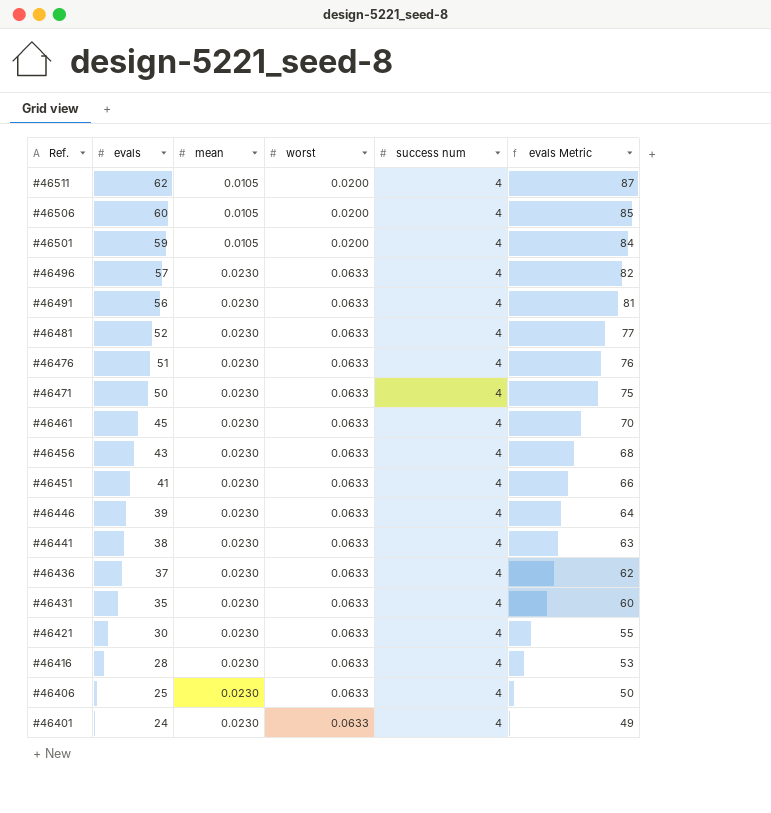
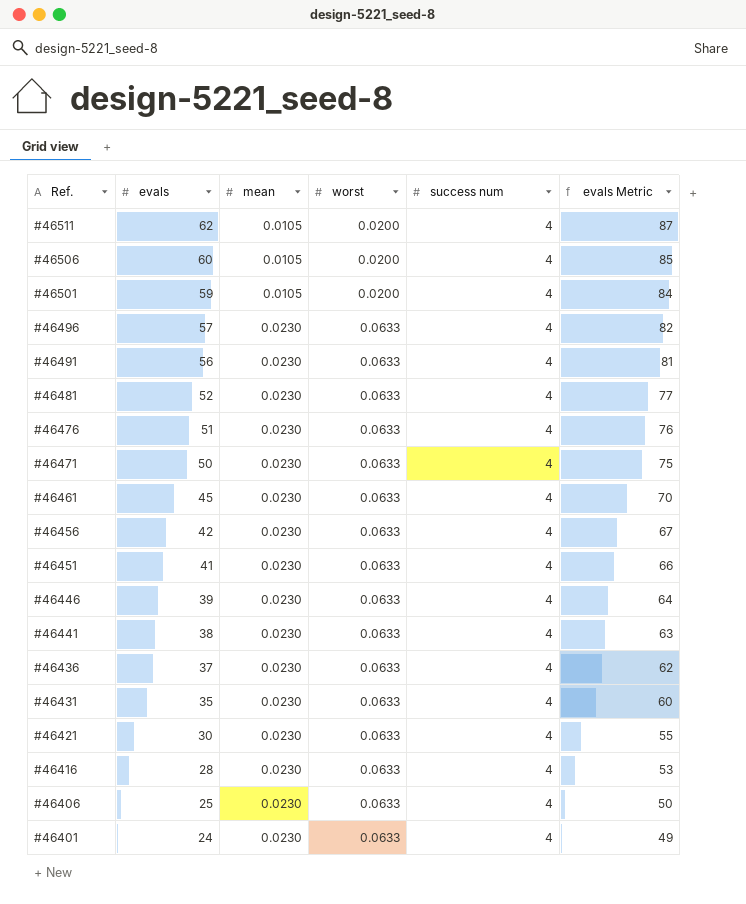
#46456 | evals: 43 -> 42
#46456 | evals Metric: 68 -> 67

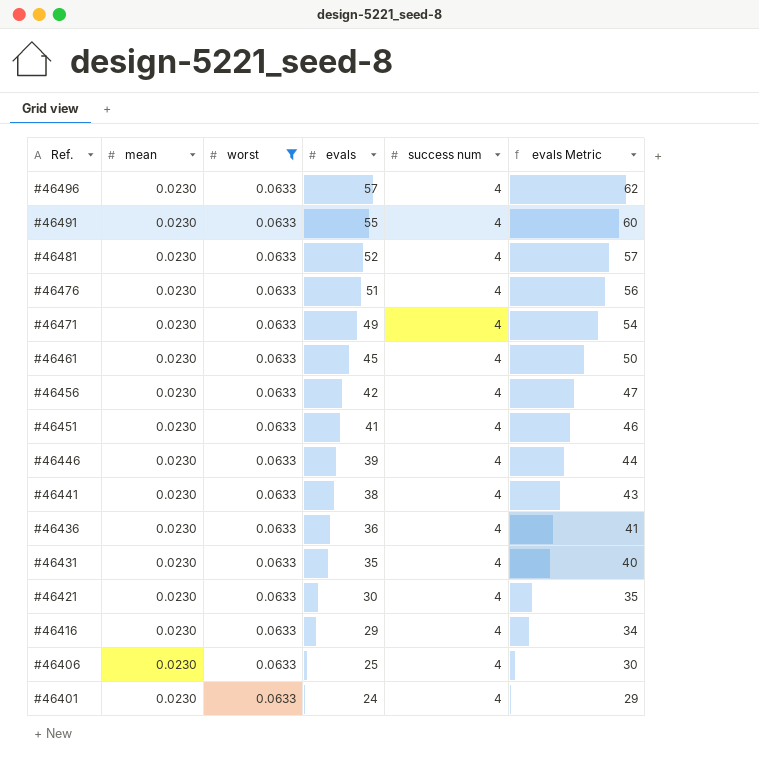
filter: none -> worst = 0.0633
column evals | position: 2 -> 4
column evals Metric | formula: [evals] + 25 -> [evals] + 5
#46491 | evals: 56 -> 55
#46471 | evals: 50 -> 49
#46436 | evals: 37 -> 36
#46416 | evals: 28 -> 29

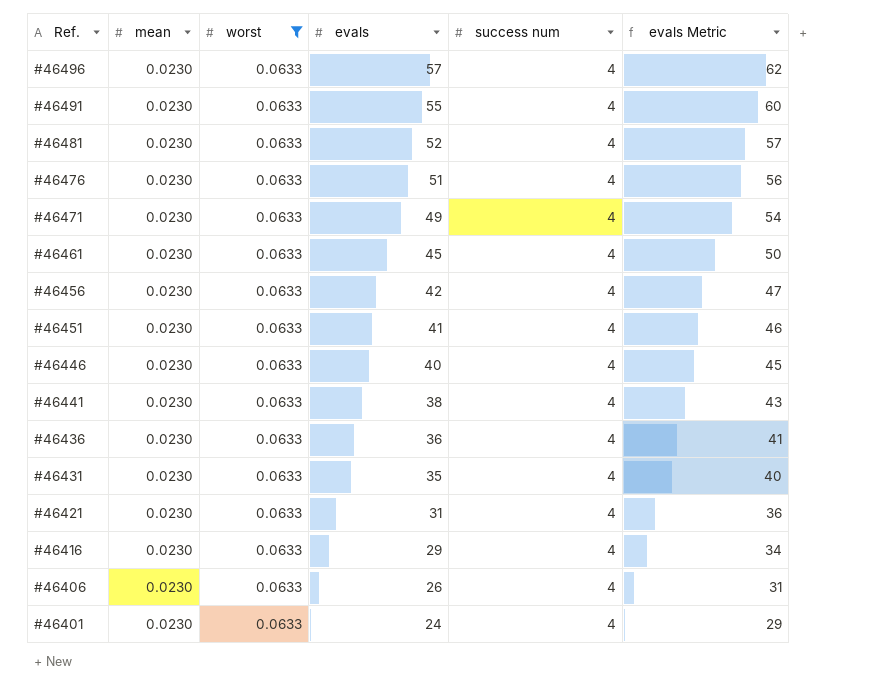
#46446 | evals: 39 -> 40
#46446 | evals Metric: 44 -> 45
#46421 | evals: 30 -> 31
#46421 | evals Metric: 35 -> 36
#46406 | evals: 25 -> 26
#46406 | evals Metric: 30 -> 31

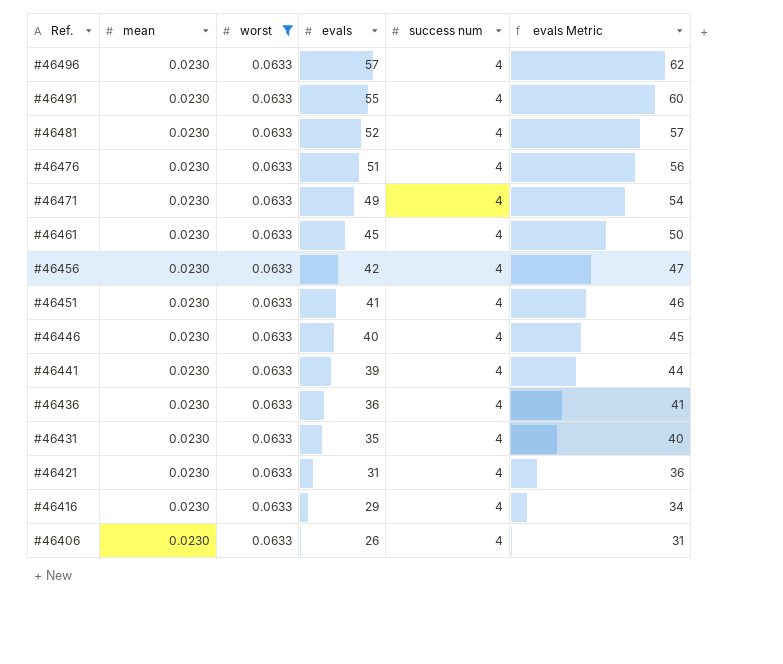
row #46401: 0.0230 | 0.0633 | 24 | 4 | 29 -> none
#46441 | evals: 38 -> 39
#46441 | evals Metric: 43 -> 44

